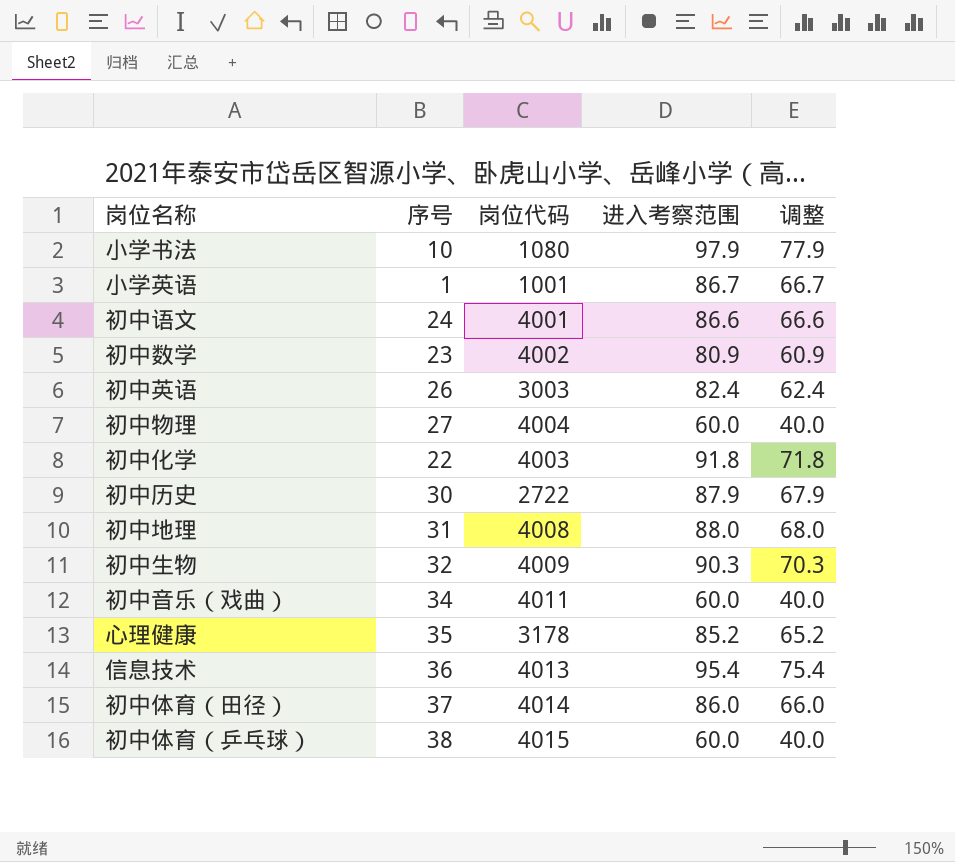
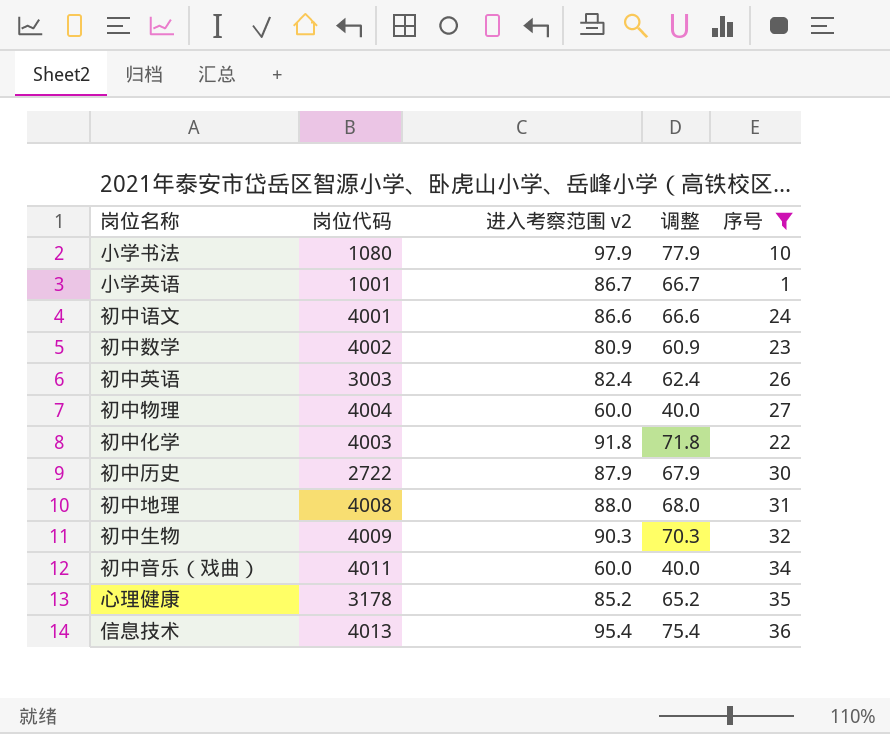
filter: none -> 序号 <= 36
column name: 进入考察范围 -> 进入考察范围 v2
column 序号 | position: 2 -> 5

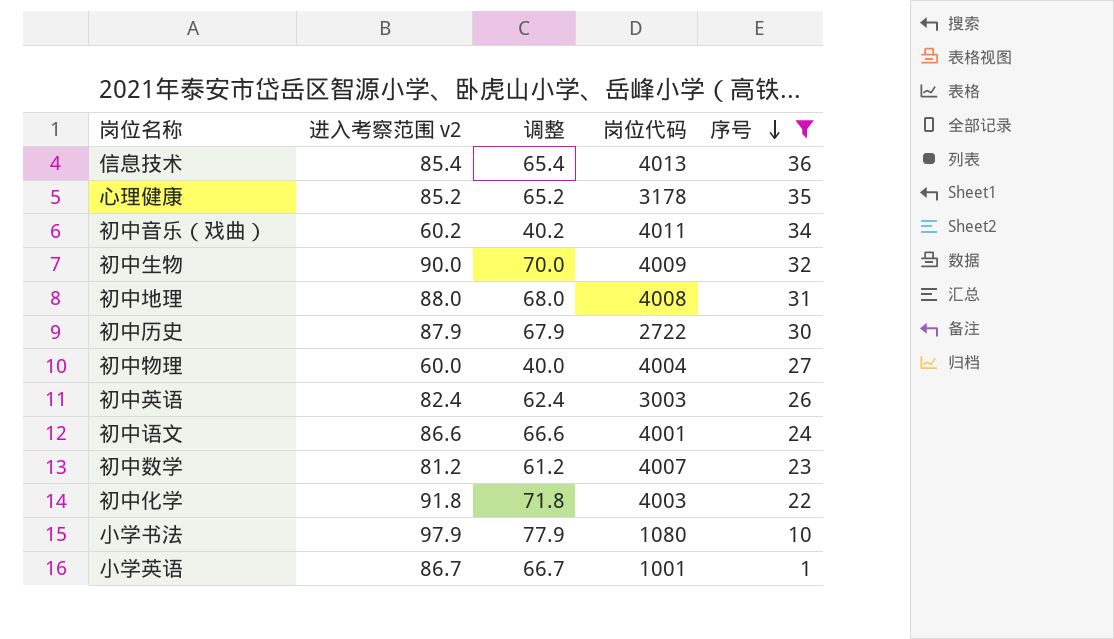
row order: none -> 序号 descending
column 岗位代码 | position: 2 -> 4
信息技术 | 进入考察范围 v2: 95.4 -> 85.4
信息技术 | 调整: 75.4 -> 65.4
初中音乐（戏曲） | 进入考察范围 v2: 60.0 -> 60.2
初中音乐（戏曲） | 调整: 40.0 -> 40.2
初中生物 | 进入考察范围 v2: 90.3 -> 90.0
初中生物 | 调整: 70.3 -> 70.0
初中数学 | 进入考察范围 v2: 80.9 -> 81.2
初中数学 | 调整: 60.9 -> 61.2
初中数学 | 岗位代码: 4002 -> 4007

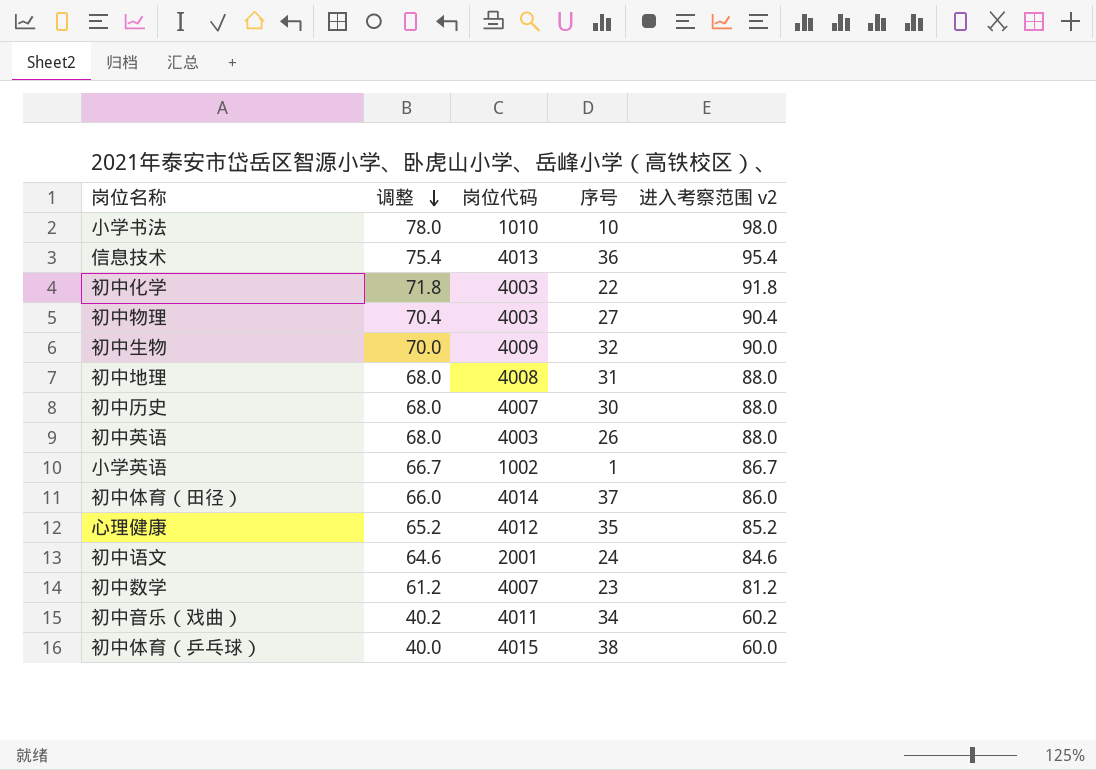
filter: 序号 <= 36 -> none
row order: 序号 descending -> 调整 descending
column 进入考察范围 v2 | position: 2 -> 5
小学书法 | 调整: 77.9 -> 78.0
小学书法 | 岗位代码: 1080 -> 1010
小学书法 | 进入考察范围 v2: 97.9 -> 98.0
信息技术 | 调整: 65.4 -> 75.4
信息技术 | 进入考察范围 v2: 85.4 -> 95.4
初中物理 | 调整: 40.0 -> 70.4
初中物理 | 岗位代码: 4004 -> 4003
初中物理 | 进入考察范围 v2: 60.0 -> 90.4
初中历史 | 调整: 67.9 -> 68.0
初中历史 | 岗位代码: 2722 -> 4007
初中历史 | 进入考察范围 v2: 87.9 -> 88.0
初中英语 | 调整: 62.4 -> 68.0
初中英语 | 岗位代码: 3003 -> 4003
初中英语 | 进入考察范围 v2: 82.4 -> 88.0
小学英语 | 岗位代码: 1001 -> 1002
心理健康 | 岗位代码: 3178 -> 4012
初中语文 | 调整: 66.6 -> 64.6
初中语文 | 岗位代码: 4001 -> 2001
初中语文 | 进入考察范围 v2: 86.6 -> 84.6

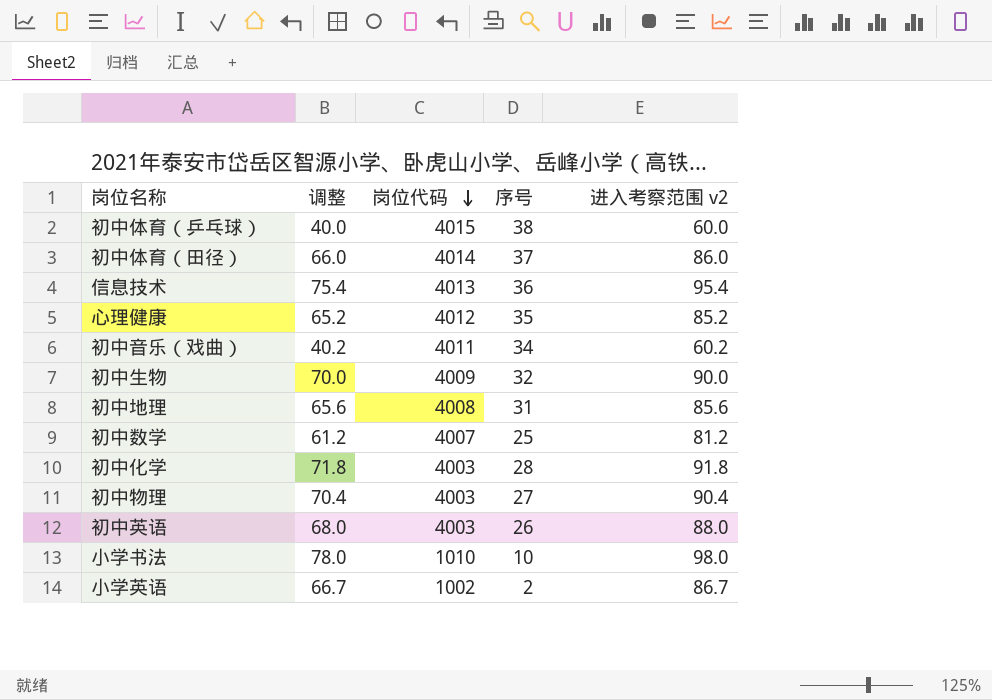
row order: 调整 descending -> 岗位代码 descending
row 初中历史: 68.0 | 4007 | 30 | 88.0 -> none
row 初中语文: 64.6 | 2001 | 24 | 84.6 -> none
初中地理 | 调整: 68.0 -> 65.6
初中地理 | 进入考察范围 v2: 88.0 -> 85.6
初中数学 | 序号: 23 -> 25
初中化学 | 序号: 22 -> 28
小学英语 | 序号: 1 -> 2

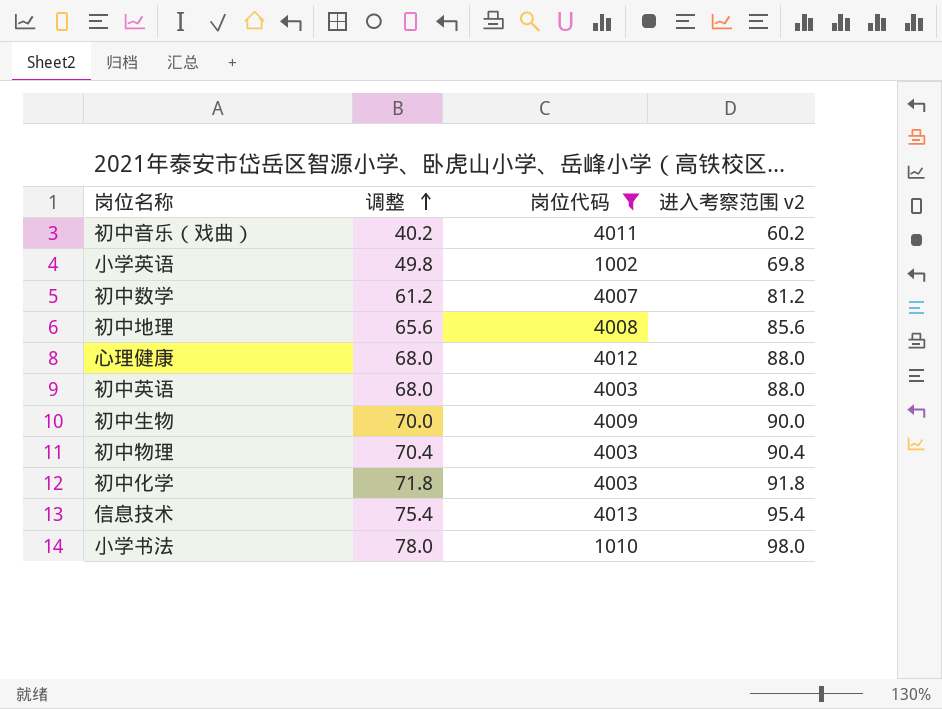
filter: none -> 岗位代码 <= 4013
row order: 岗位代码 descending -> 调整 ascending
column 序号 | position: 4 -> none
小学英语 | 调整: 66.7 -> 49.8
小学英语 | 进入考察范围 v2: 86.7 -> 69.8
心理健康 | 调整: 65.2 -> 68.0
心理健康 | 进入考察范围 v2: 85.2 -> 88.0

